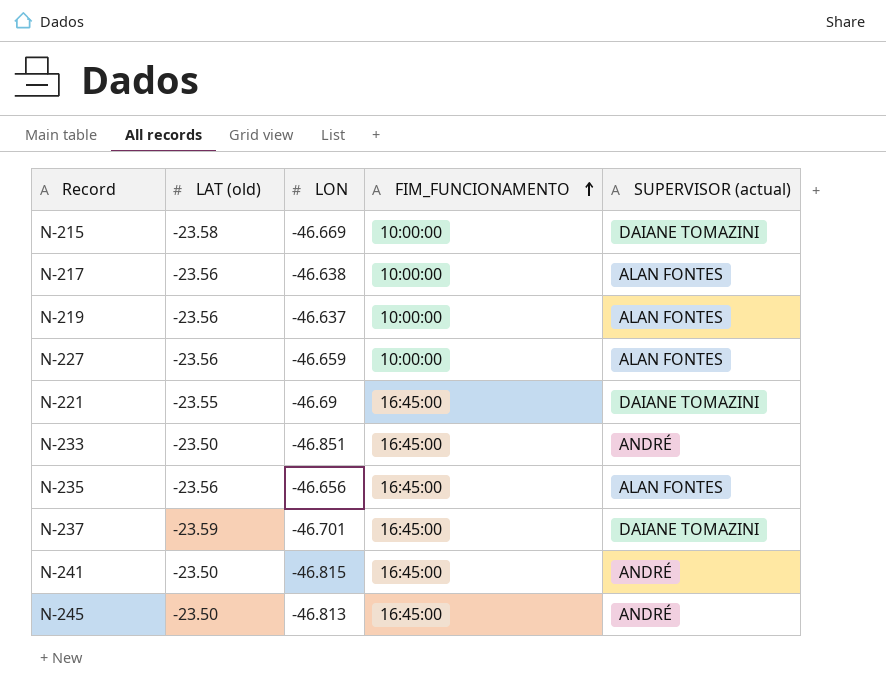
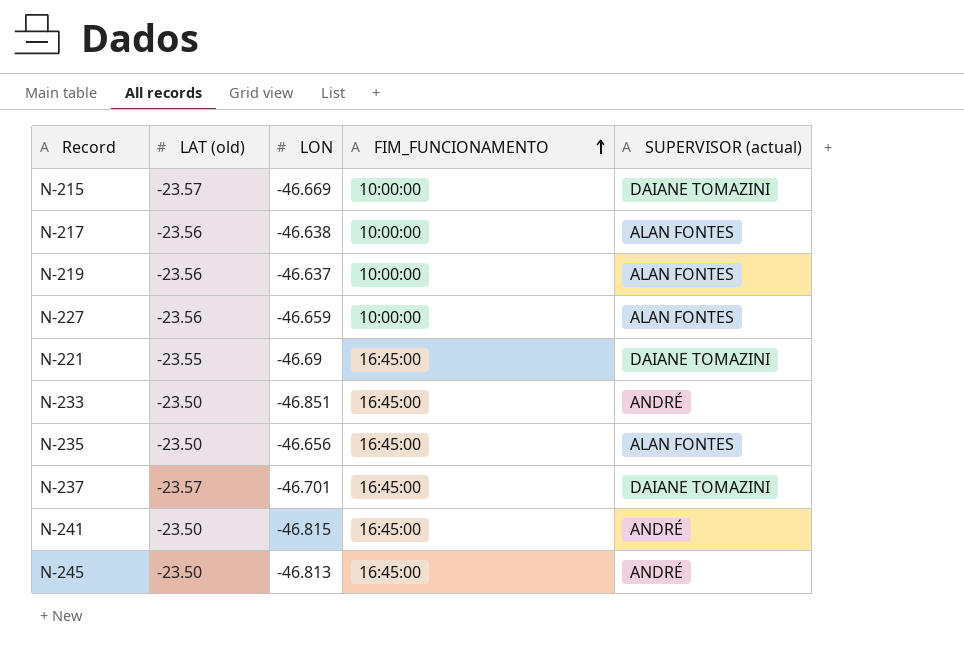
N-215 | LAT (old): -23.58 -> -23.57
N-235 | LAT (old): -23.56 -> -23.50
N-237 | LAT (old): -23.59 -> -23.57

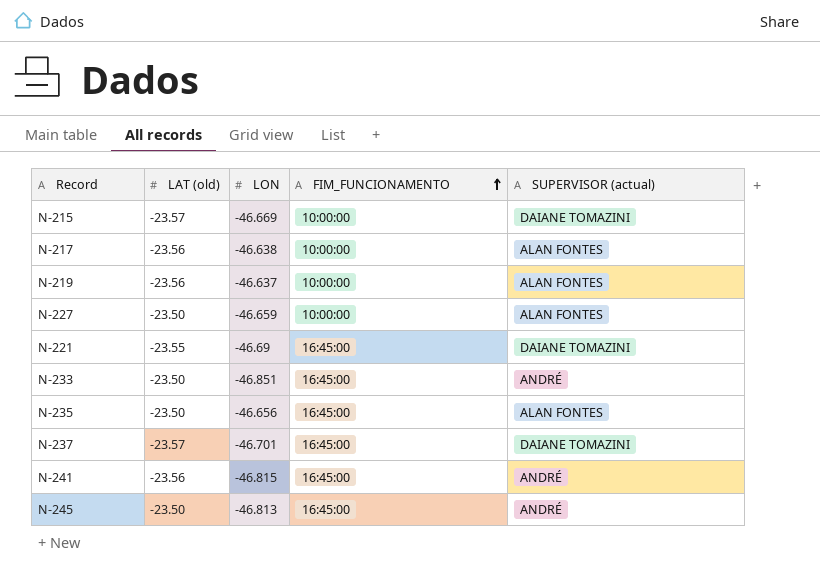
N-227 | LAT (old): -23.56 -> -23.50
N-241 | LAT (old): -23.50 -> -23.56

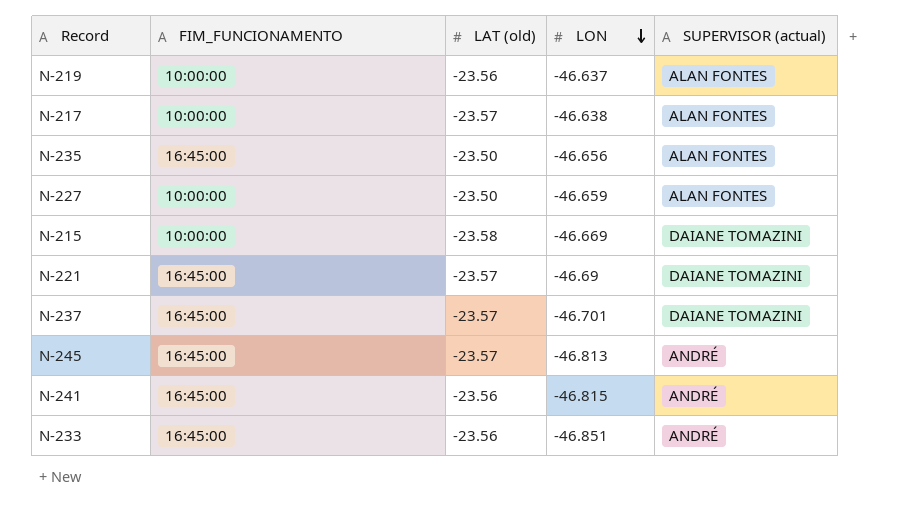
row order: FIM_FUNCIONAMENTO ascending -> LON descending
column FIM_FUNCIONAMENTO | position: 4 -> 2
N-217 | LAT (old): -23.56 -> -23.57
N-215 | LAT (old): -23.57 -> -23.58
N-221 | LAT (old): -23.55 -> -23.57
N-245 | LAT (old): -23.50 -> -23.57
N-233 | LAT (old): -23.50 -> -23.56

